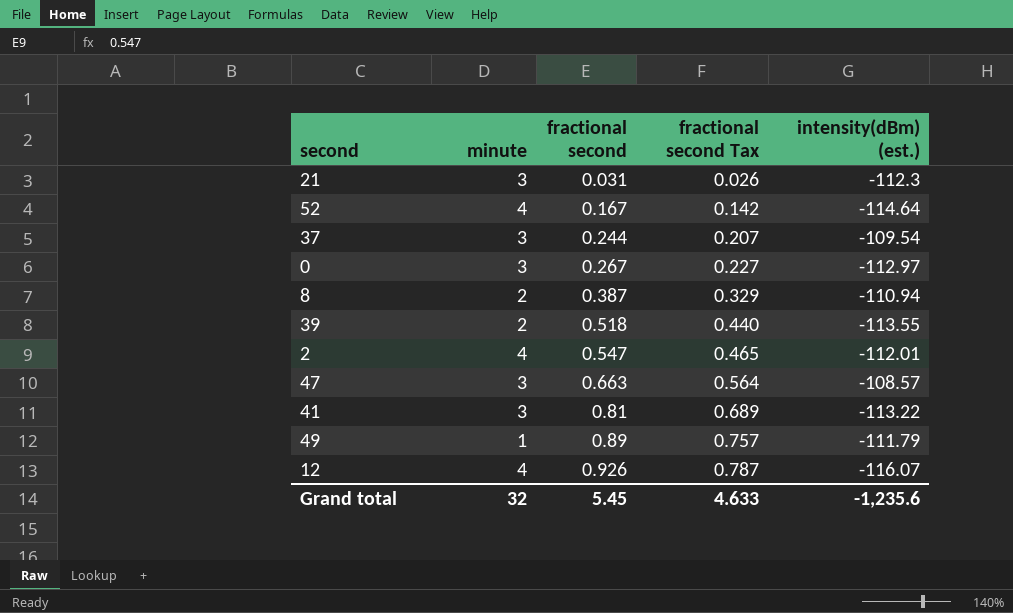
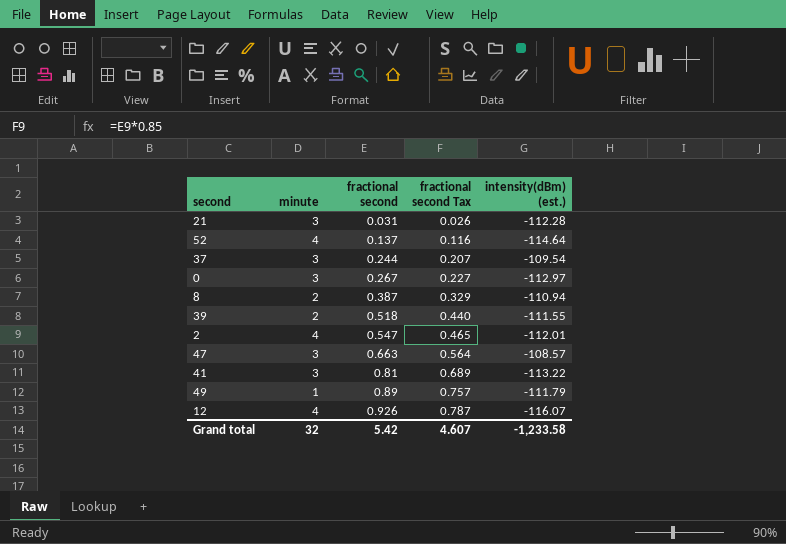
21 | intensity(dBm) (est.): -112.3 -> -112.28
52 | fractional second: 0.167 -> 0.137
52 | fractional second Tax: 0.142 -> 0.116
39 | intensity(dBm) (est.): -113.55 -> -111.55
Grand total | fractional second: 5.45 -> 5.42
Grand total | fractional second Tax: 4.633 -> 4.607
Grand total | intensity(dBm) (est.): -1,235.6 -> -1,233.58

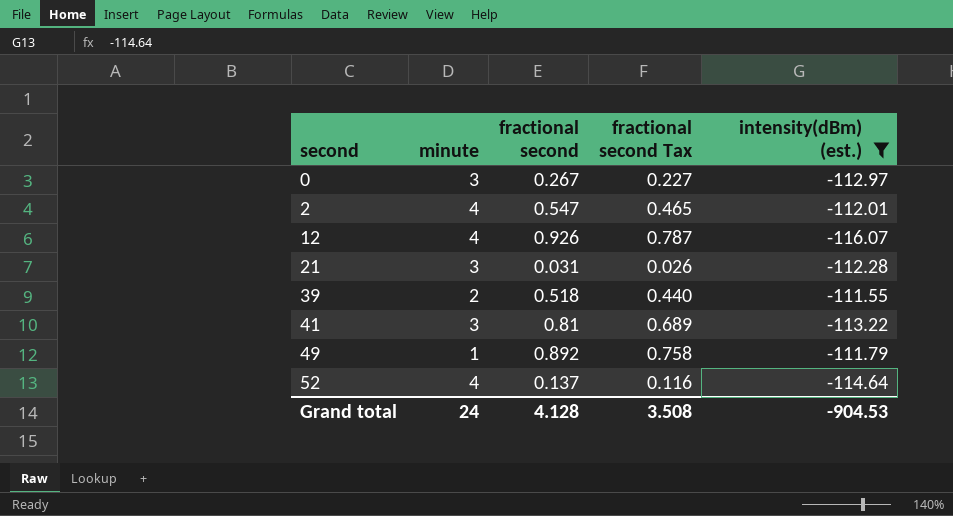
filter: none -> intensity(dBm) (est.) <= -111.55
row order: fractional second ascending -> second ascending
49 | fractional second: 0.89 -> 0.892
49 | fractional second Tax: 0.757 -> 0.758
Grand total | minute: 32 -> 24
Grand total | fractional second: 5.42 -> 4.128
Grand total | fractional second Tax: 4.607 -> 3.508
Grand total | intensity(dBm) (est.): -1,233.58 -> -904.53

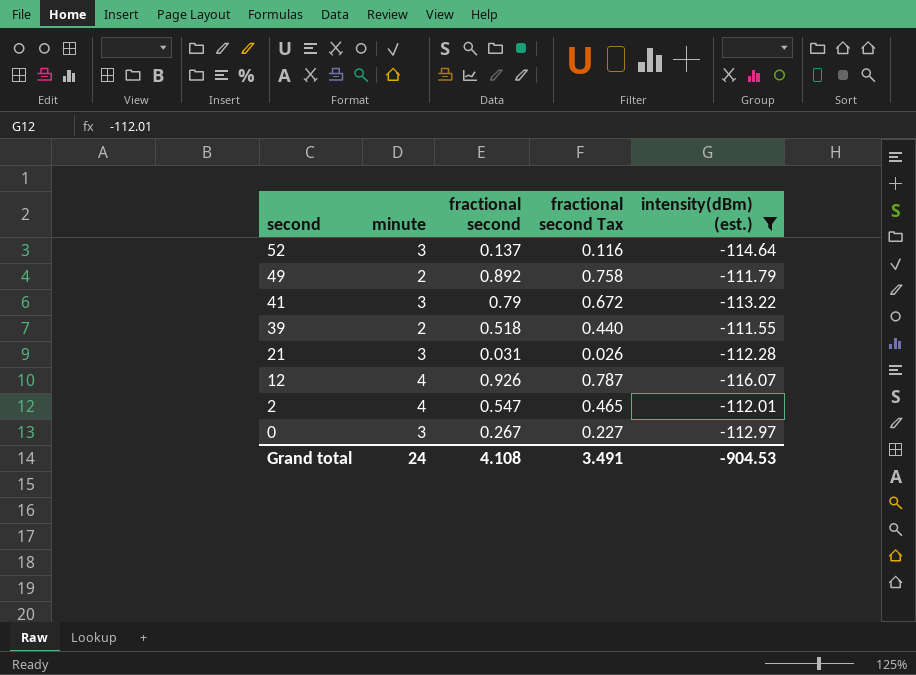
row order: second ascending -> second descending
52 | minute: 4 -> 3
49 | minute: 1 -> 2
41 | fractional second: 0.81 -> 0.79
41 | fractional second Tax: 0.689 -> 0.672
Grand total | fractional second: 4.128 -> 4.108
Grand total | fractional second Tax: 3.508 -> 3.491

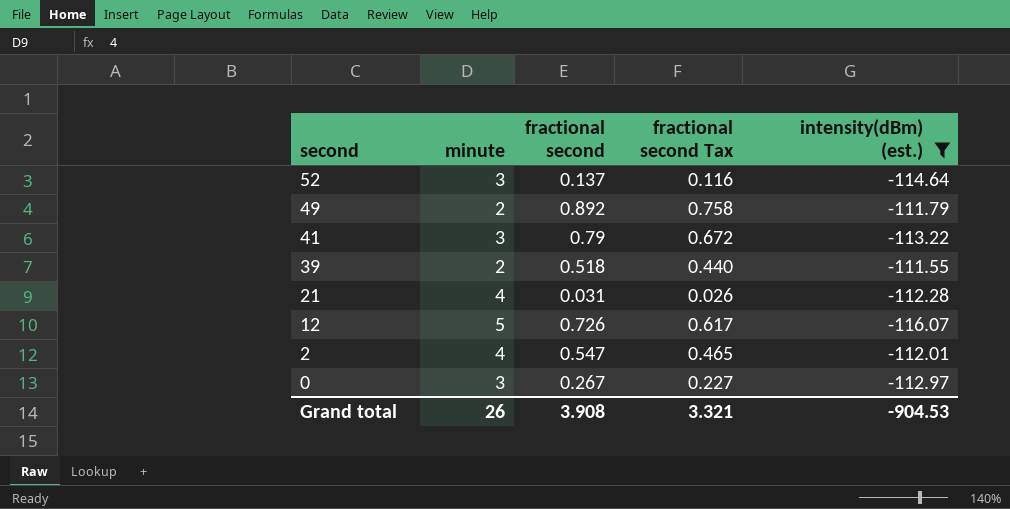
21 | minute: 3 -> 4
12 | minute: 4 -> 5
12 | fractional second: 0.926 -> 0.726
12 | fractional second Tax: 0.787 -> 0.617
Grand total | minute: 24 -> 26
Grand total | fractional second: 4.108 -> 3.908
Grand total | fractional second Tax: 3.491 -> 3.321

